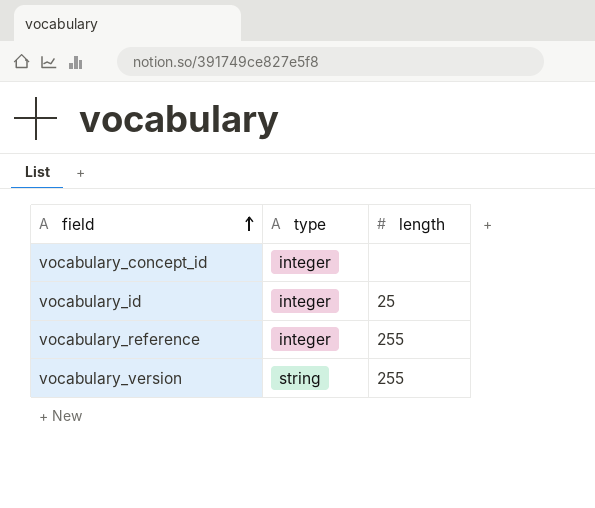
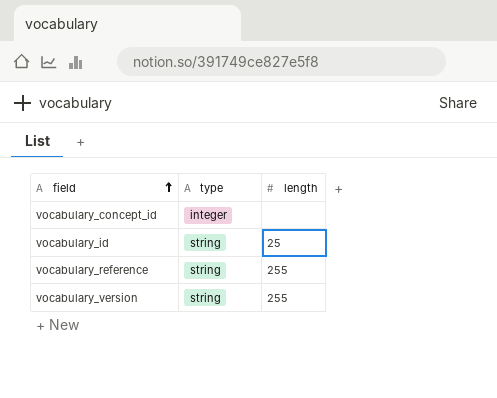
vocabulary_id | type: integer -> string
vocabulary_reference | type: integer -> string

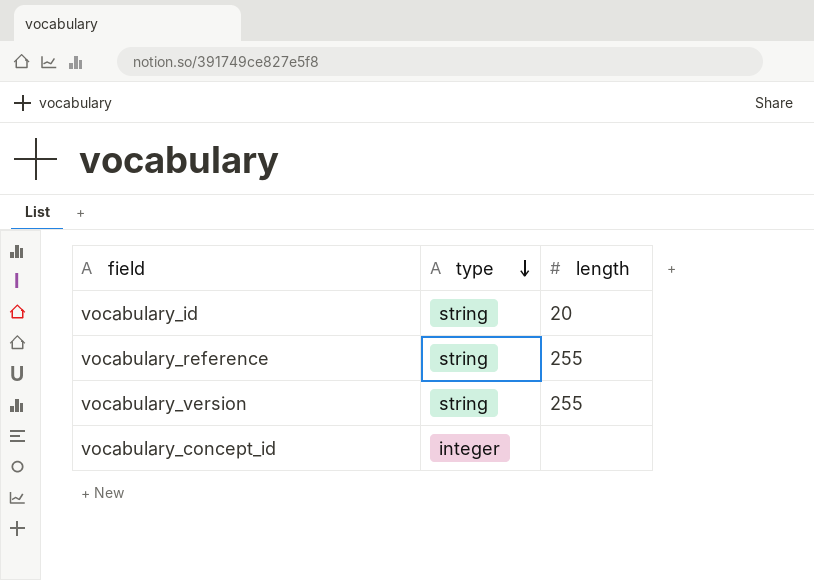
row order: field ascending -> type descending
vocabulary_id | length: 25 -> 20

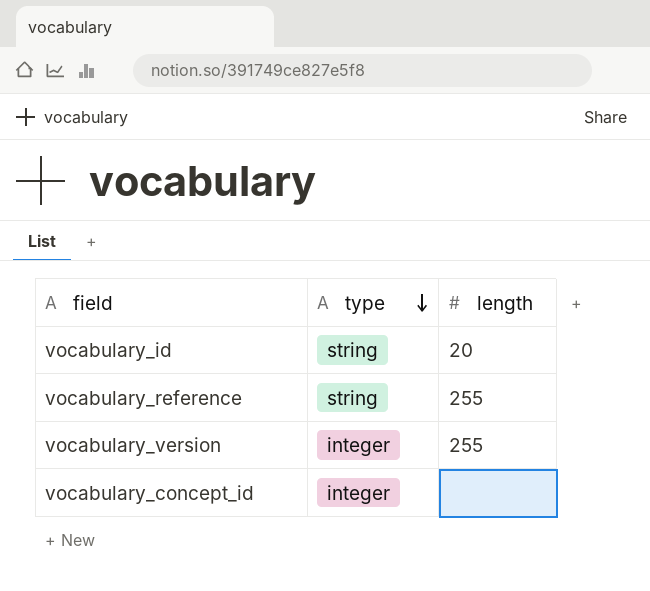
vocabulary_version | type: string -> integer

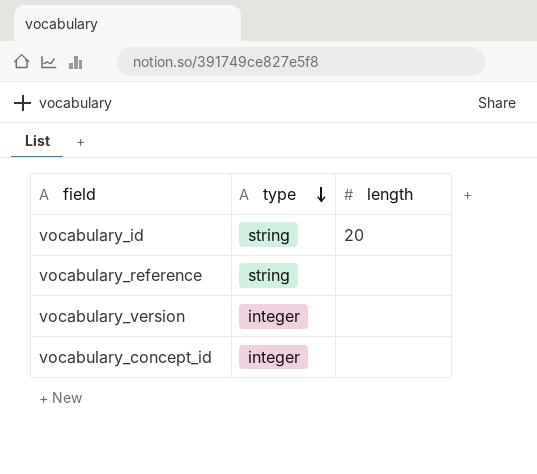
vocabulary_reference | length: 255 -> none
vocabulary_version | length: 255 -> none

